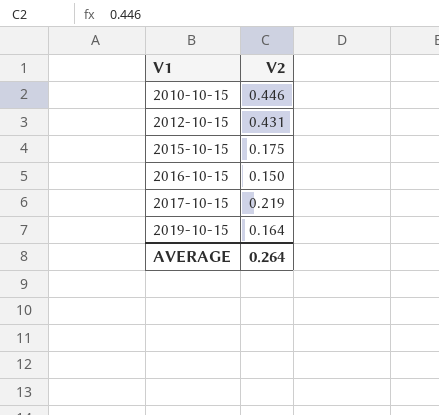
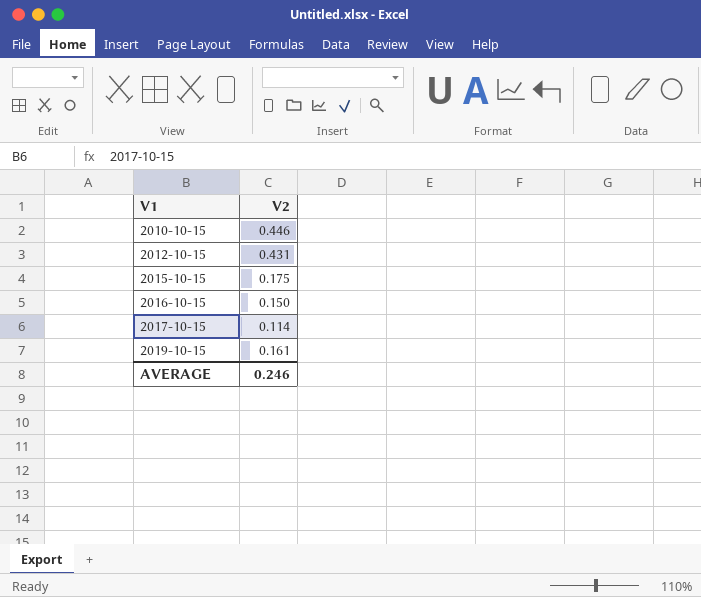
2017-10-15 | V2: 0.219 -> 0.114
2019-10-15 | V2: 0.164 -> 0.161
AVERAGE | V2: 0.264 -> 0.246

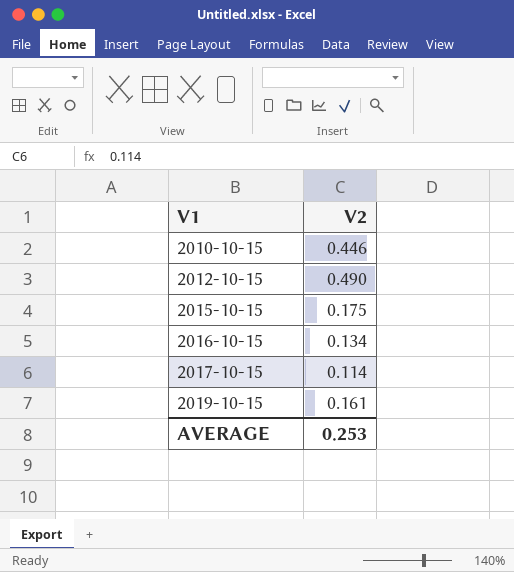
2012-10-15 | V2: 0.431 -> 0.490
2016-10-15 | V2: 0.150 -> 0.134
AVERAGE | V2: 0.246 -> 0.253

